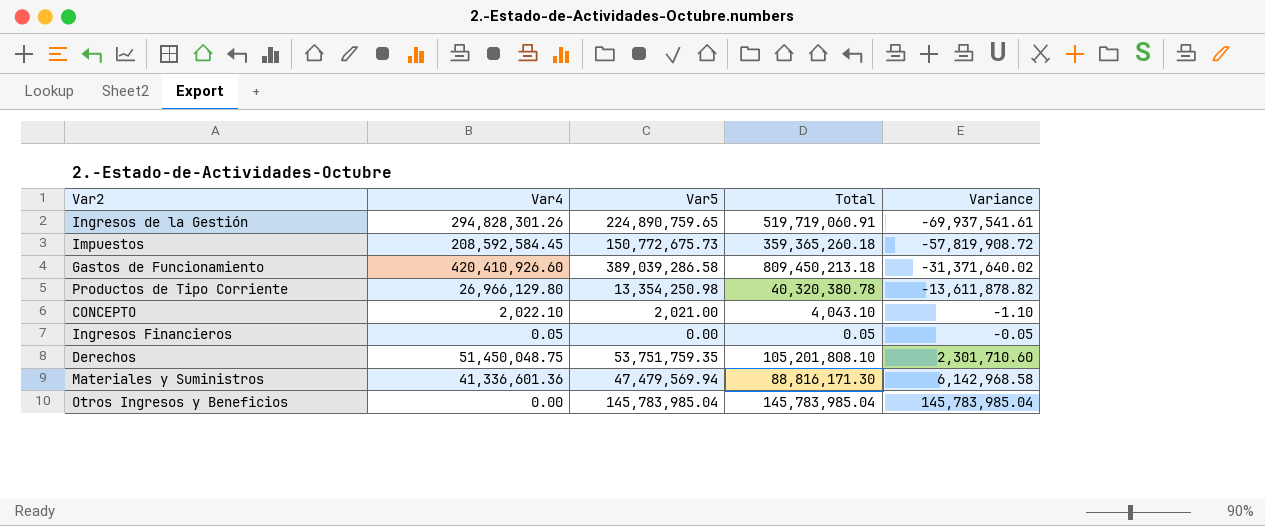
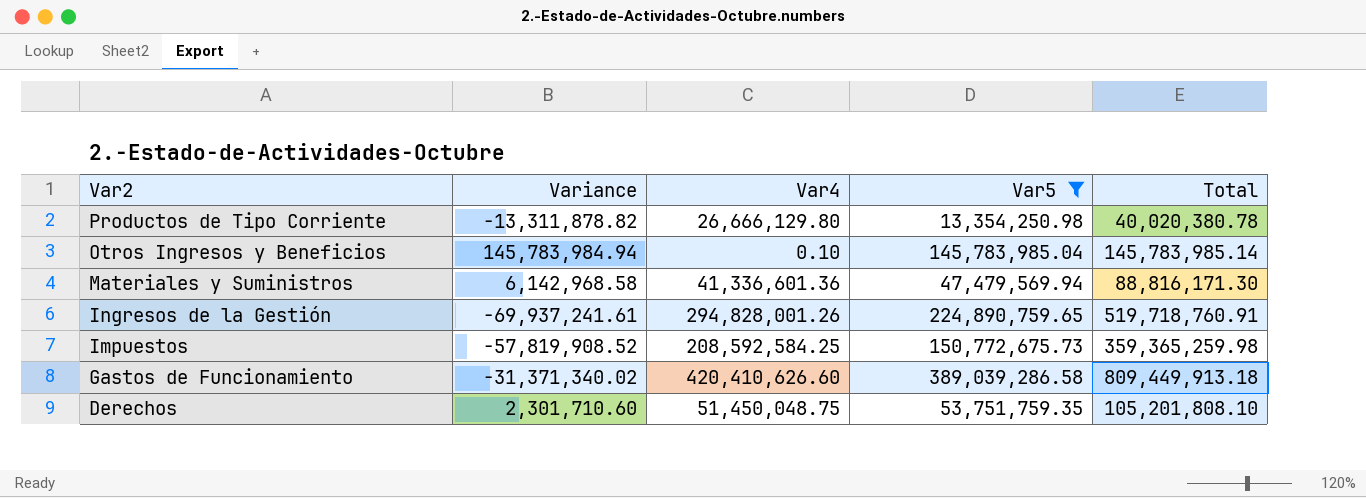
filter: none -> Var5 >= 13,354,250.98
row order: Variance ascending -> Var2 descending
column Variance | position: 5 -> 2
Productos de Tipo Corriente | Variance: -13,611,878.82 -> -13,311,878.82
Productos de Tipo Corriente | Var4: 26,966,129.80 -> 26,666,129.80
Productos de Tipo Corriente | Total: 40,320,380.78 -> 40,020,380.78
Otros Ingresos y Beneficios | Variance: 145,783,985.04 -> 145,783,984.94
Otros Ingresos y Beneficios | Var4: 0.00 -> 0.10
Otros Ingresos y Beneficios | Total: 145,783,985.04 -> 145,783,985.14
Ingresos de la Gestión | Variance: -69,937,541.61 -> -69,937,241.61
Ingresos de la Gestión | Var4: 294,828,301.26 -> 294,828,001.26
Ingresos de la Gestión | Total: 519,719,060.91 -> 519,718,760.91
Impuestos | Variance: -57,819,908.72 -> -57,819,908.52
Impuestos | Var4: 208,592,584.45 -> 208,592,584.25
Impuestos | Total: 359,365,260.18 -> 359,365,259.98
Gastos de Funcionamiento | Variance: -31,371,640.02 -> -31,371,340.02
Gastos de Funcionamiento | Var4: 420,410,926.60 -> 420,410,626.60
Gastos de Funcionamiento | Total: 809,450,213.18 -> 809,449,913.18

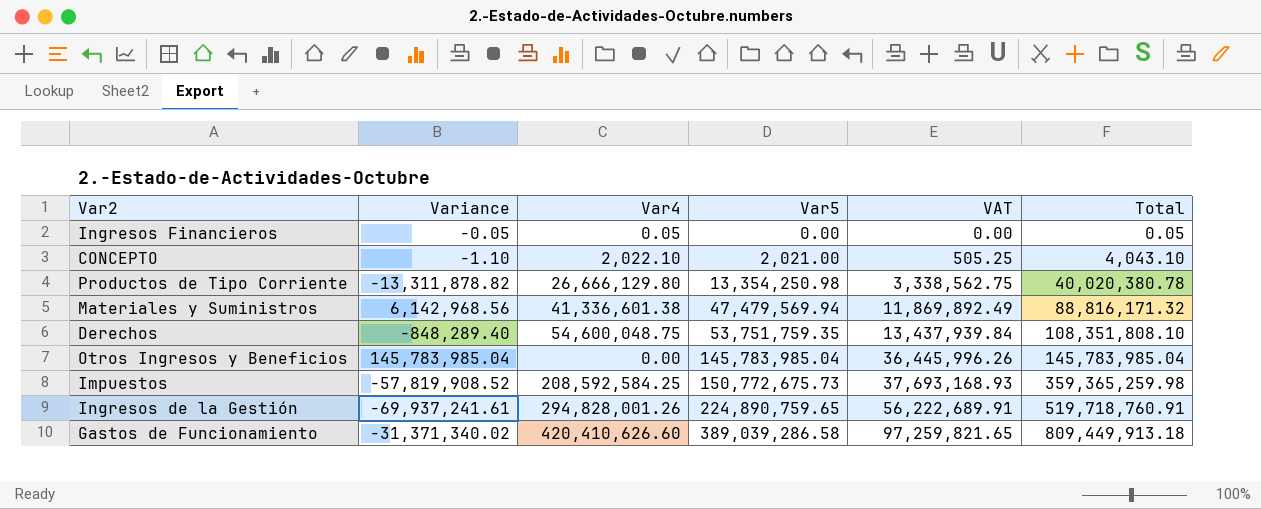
filter: Var5 >= 13,354,250.98 -> none
row order: Var2 descending -> Var5 ascending
column VAT | formula: none -> [Var5] * 0.25
Materiales y Suministros | Variance: 6,142,968.58 -> 6,142,968.56
Materiales y Suministros | Var4: 41,336,601.36 -> 41,336,601.38
Materiales y Suministros | Total: 88,816,171.30 -> 88,816,171.32
Derechos | Variance: 2,301,710.60 -> -848,289.40
Derechos | Var4: 51,450,048.75 -> 54,600,048.75
Derechos | Total: 105,201,808.10 -> 108,351,808.10
Otros Ingresos y Beneficios | Variance: 145,783,984.94 -> 145,783,985.04
Otros Ingresos y Beneficios | Var4: 0.10 -> 0.00
Otros Ingresos y Beneficios | Total: 145,783,985.14 -> 145,783,985.04

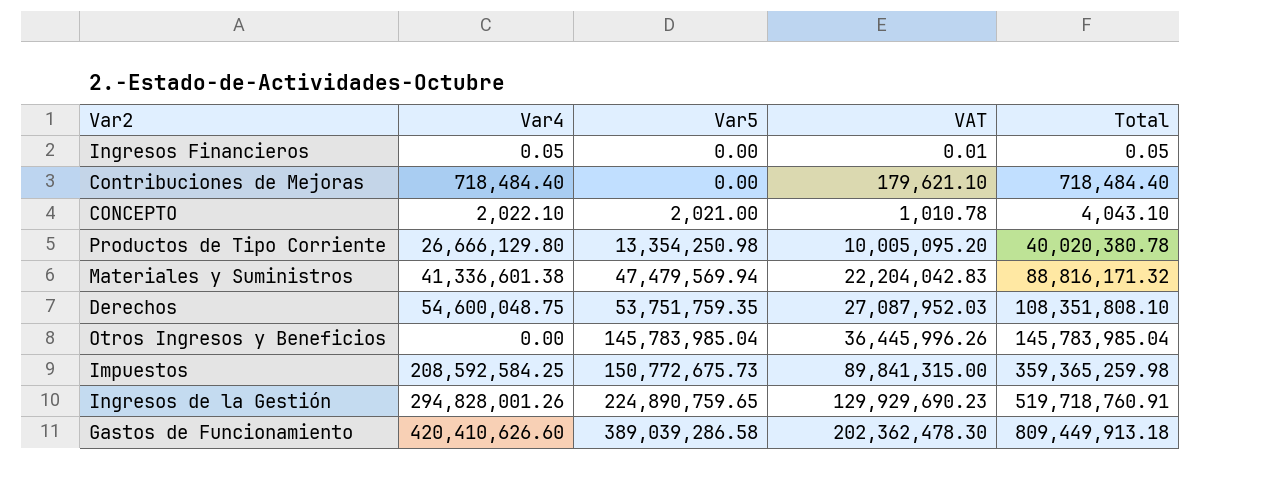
column Variance | formula: [Var5] - [Var4] -> none
column VAT | formula: [Var5] * 0.25 -> [Total] * 0.25
row Contribuciones de Mejoras: none -> 718,484.40 | 0.00 | 179,621.10 | 718,484.40

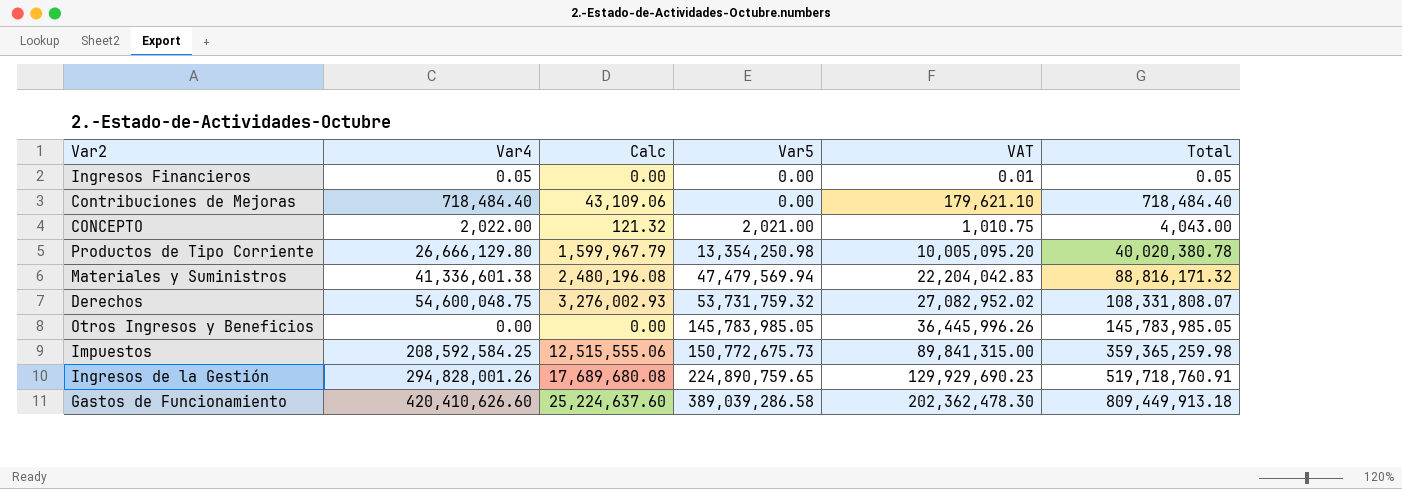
column Calc | formula: none -> [Var4] * 0.06
CONCEPTO | Var4: 2,022.10 -> 2,022.00
CONCEPTO | VAT: 1,010.78 -> 1,010.75
CONCEPTO | Total: 4,043.10 -> 4,043.00
Derechos | Var5: 53,751,759.35 -> 53,731,759.32
Derechos | VAT: 27,087,952.03 -> 27,082,952.02
Derechos | Total: 108,351,808.10 -> 108,331,808.07
Otros Ingresos y Beneficios | Var5: 145,783,985.04 -> 145,783,985.05
Otros Ingresos y Beneficios | Total: 145,783,985.04 -> 145,783,985.05

